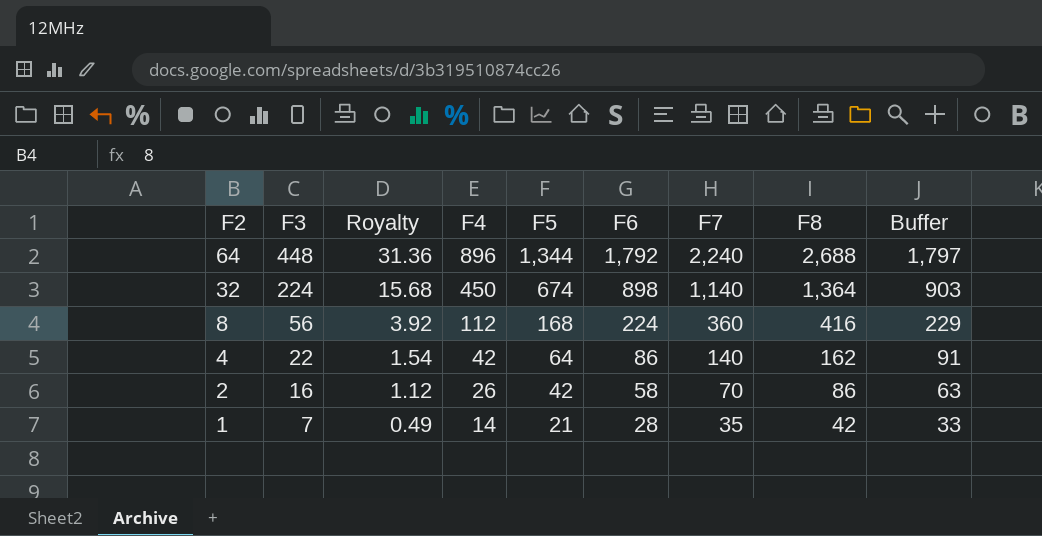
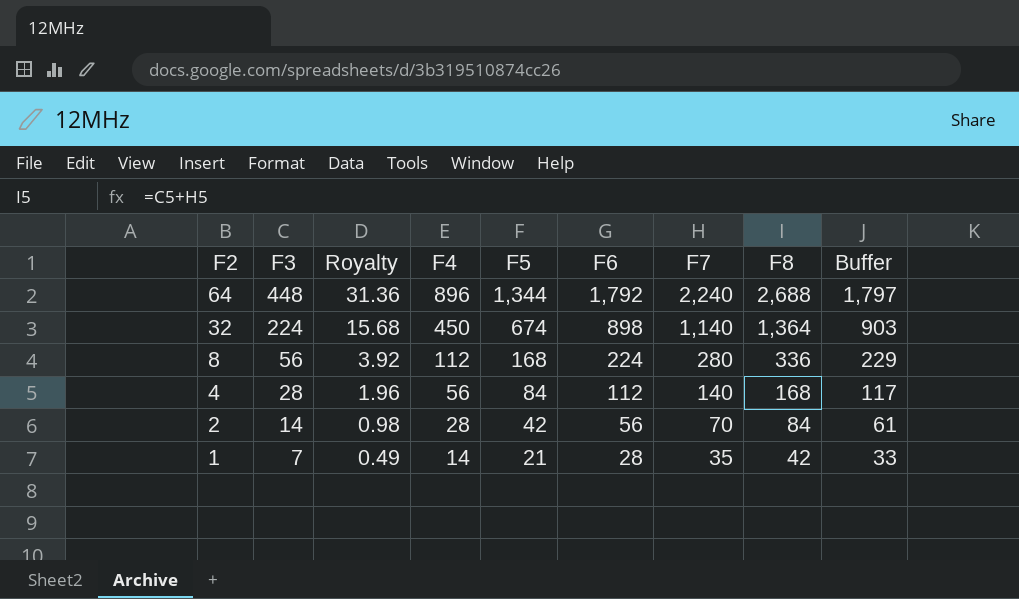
8 | F7: 360 -> 280
8 | F8: 416 -> 336
4 | F3: 22 -> 28
4 | Royalty: 1.54 -> 1.96
4 | F4: 42 -> 56
4 | F5: 64 -> 84
4 | F6: 86 -> 112
4 | F8: 162 -> 168
4 | Buffer: 91 -> 117
2 | F3: 16 -> 14
2 | Royalty: 1.12 -> 0.98
2 | F4: 26 -> 28
2 | F6: 58 -> 56
2 | F8: 86 -> 84
2 | Buffer: 63 -> 61

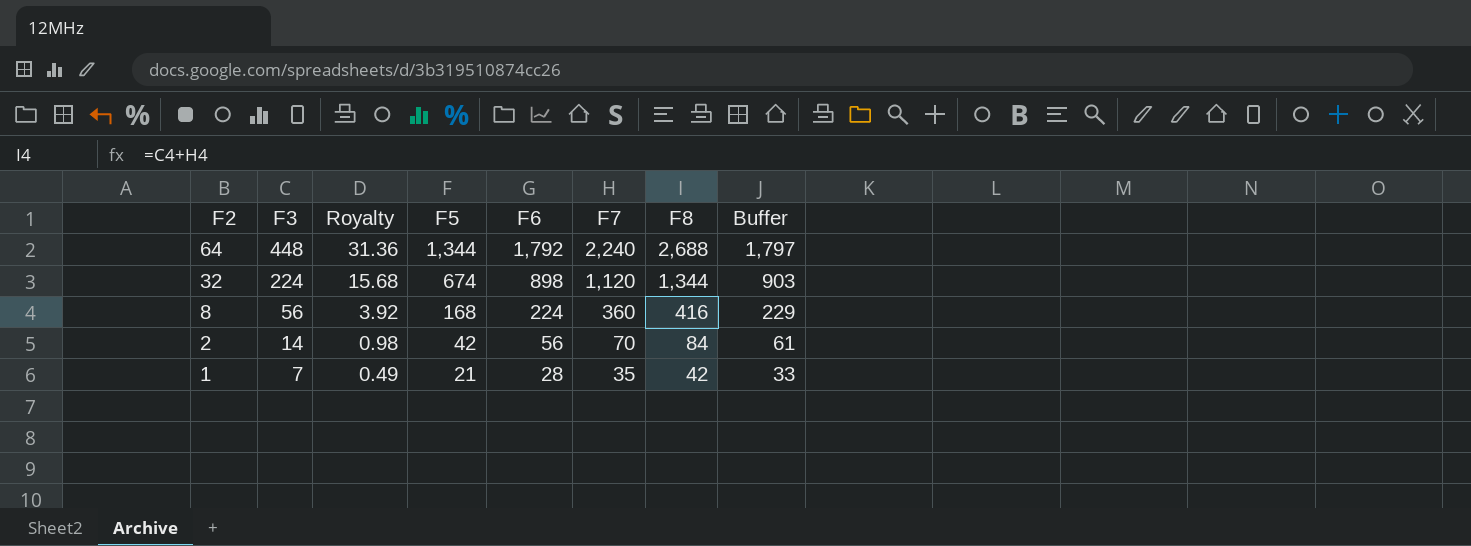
column F4 | formula: [F5] - [F3] -> none
row 4: 28 | 1.96 | 56 | 84 | 112 | 140 | 168 | 117 -> none
32 | F7: 1,140 -> 1,120
32 | F8: 1,364 -> 1,344
8 | F7: 280 -> 360
8 | F8: 336 -> 416

